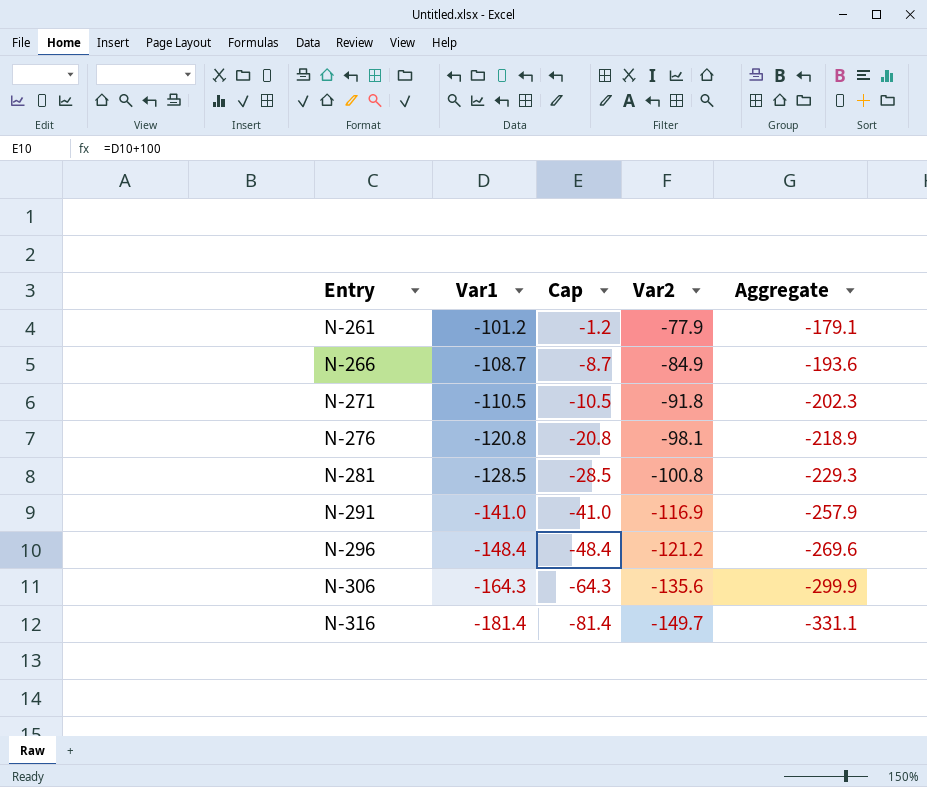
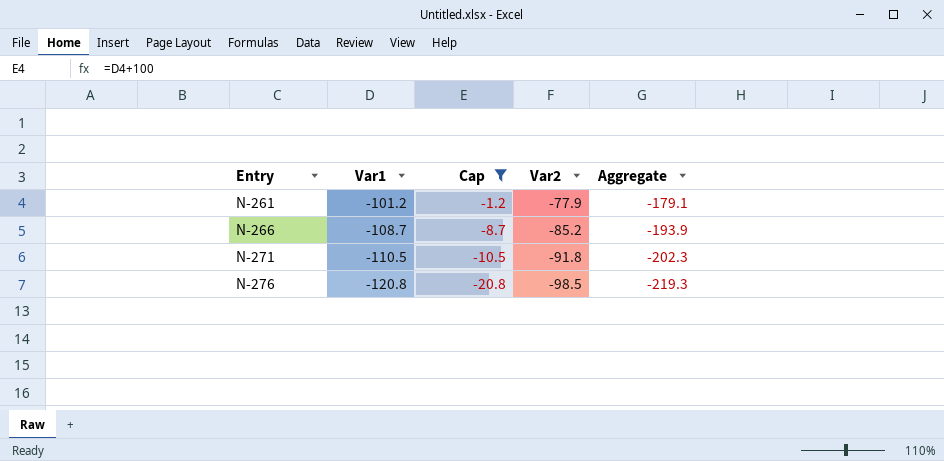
filter: none -> Cap >= -20.8
N-266 | Var2: -84.9 -> -85.2
N-266 | Aggregate: -193.6 -> -193.9
N-276 | Var2: -98.1 -> -98.5
N-276 | Aggregate: -218.9 -> -219.3

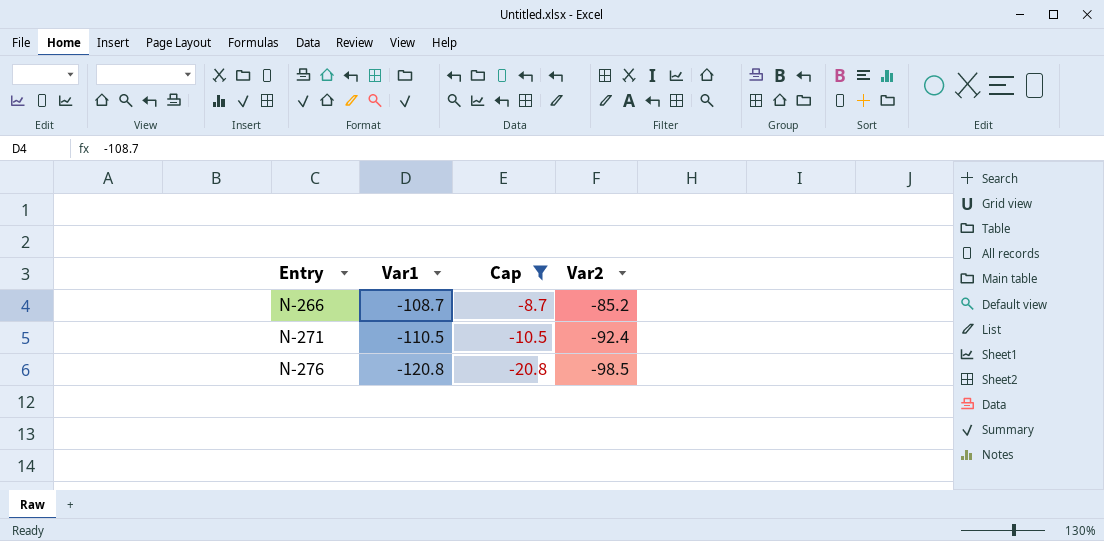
column Aggregate | formula: [Var1] + [Var2] -> none
row N-261: -101.2 | -1.2 | -77.9 | -179.1 -> none
N-271 | Var2: -91.8 -> -92.4

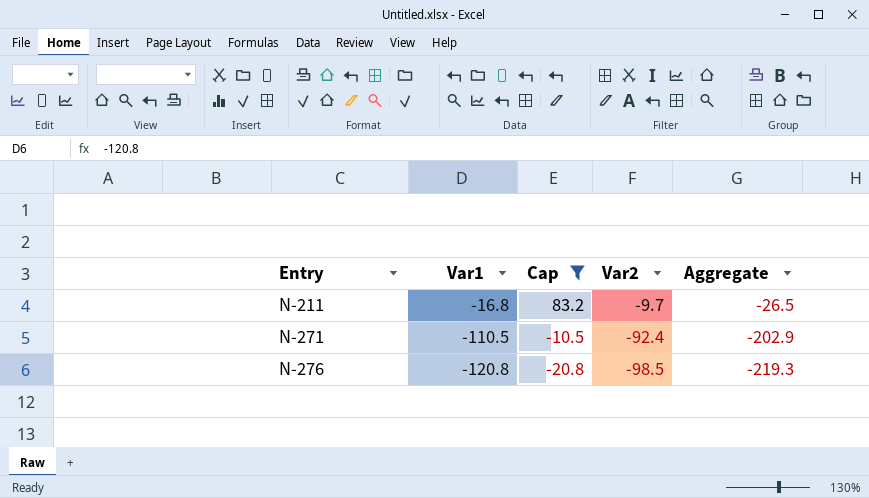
column Aggregate | formula: none -> [Var1] + [Var2]
row N-266: -108.7 | -8.7 | -85.2 -> none
row N-211: none -> -16.8 | 83.2 | -9.7 | -26.5

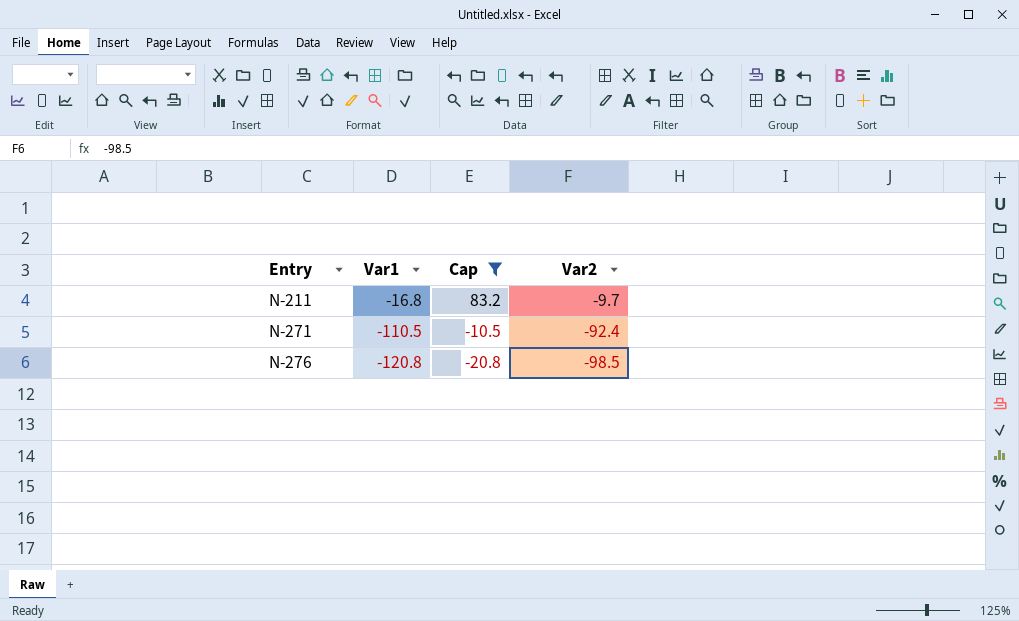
column Aggregate | formula: [Var1] + [Var2] -> none

